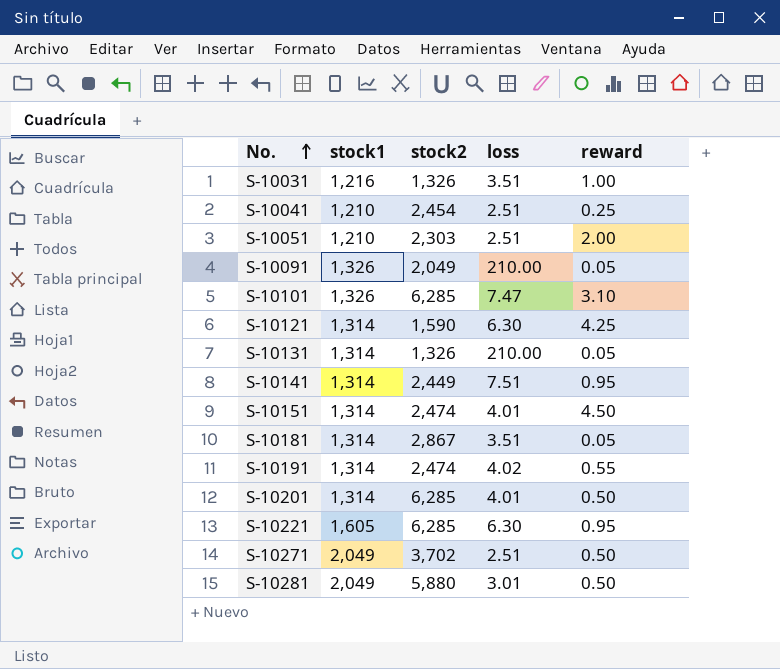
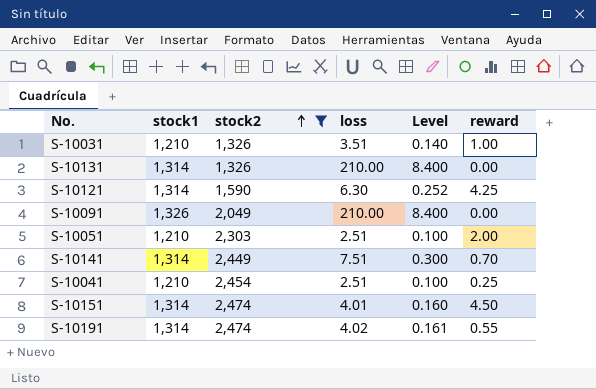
filter: none -> stock2 <= 2,474
row order: No. ascending -> stock2 ascending
column Level | formula: none -> [loss] * 0.04
S-10031 | stock1: 1,216 -> 1,210
S-10131 | reward: 0.05 -> 0.00
S-10091 | reward: 0.05 -> 0.00
S-10141 | reward: 0.95 -> 0.70

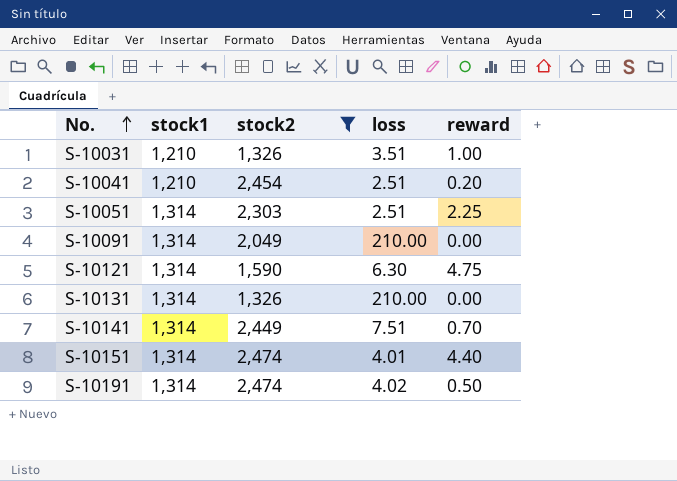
row order: stock2 ascending -> No. ascending
column Level | formula: [loss] * 0.04 -> none
S-10041 | reward: 0.25 -> 0.20
S-10051 | stock1: 1,210 -> 1,314
S-10051 | reward: 2.00 -> 2.25
S-10091 | stock1: 1,326 -> 1,314
S-10121 | reward: 4.25 -> 4.75
S-10151 | reward: 4.50 -> 4.40
S-10191 | reward: 0.55 -> 0.50

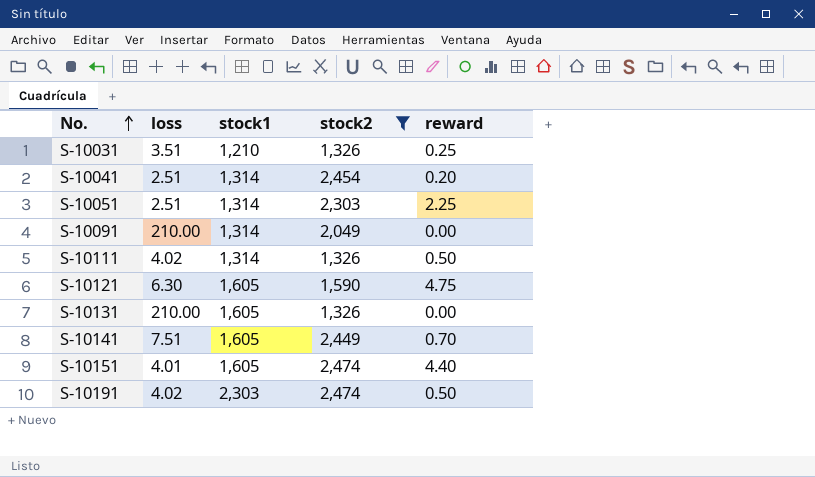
column loss | position: 4 -> 2
S-10031 | reward: 1.00 -> 0.25
S-10041 | stock1: 1,210 -> 1,314
row S-10111: none -> 4.02 | 1,314 | 1,326 | 0.50
S-10121 | stock1: 1,314 -> 1,605
S-10131 | stock1: 1,314 -> 1,605
S-10141 | stock1: 1,314 -> 1,605
S-10151 | stock1: 1,314 -> 1,605
S-10191 | stock1: 1,314 -> 2,303

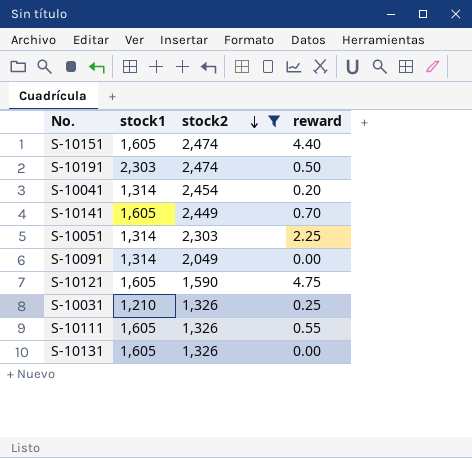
row order: No. ascending -> stock2 descending
column loss | position: 2 -> none
S-10111 | stock1: 1,314 -> 1,605
S-10111 | reward: 0.50 -> 0.55

